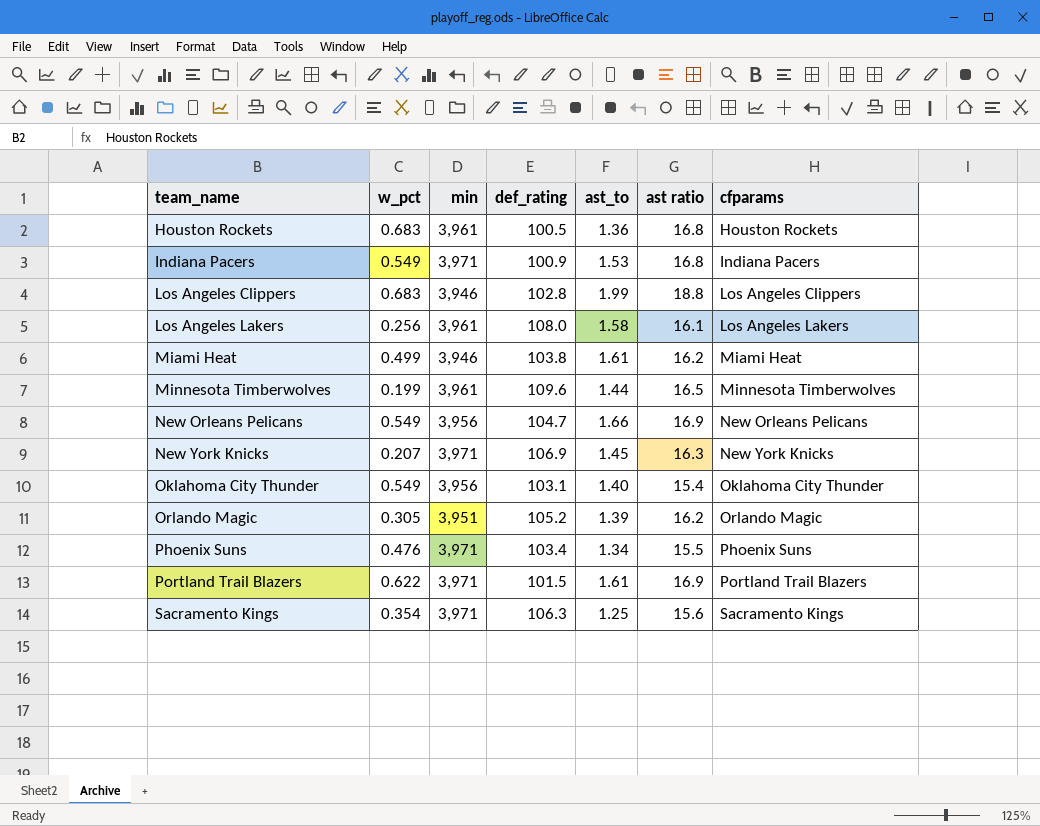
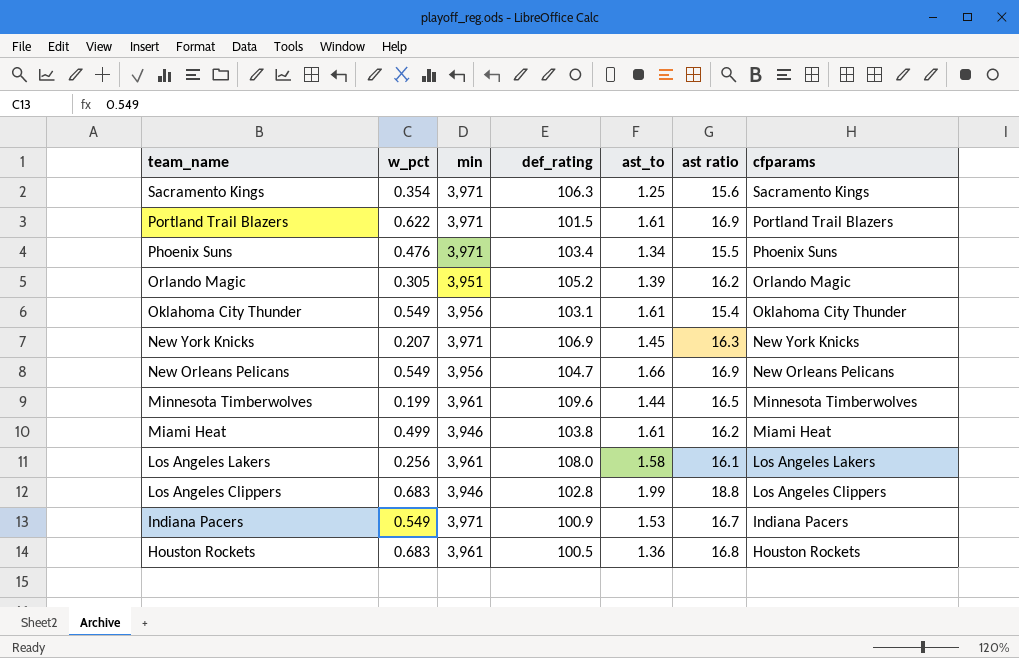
row order: team_name ascending -> team_name descending
Oklahoma City Thunder | ast_to: 1.40 -> 1.61
Indiana Pacers | ast ratio: 16.8 -> 16.7

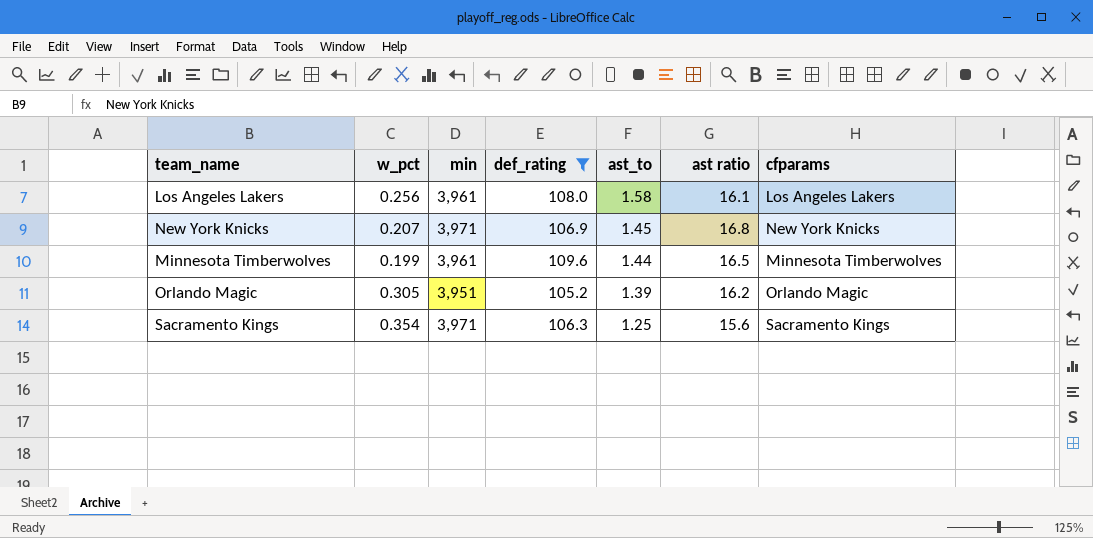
filter: none -> def_rating >= 105.2
row order: team_name descending -> ast_to descending
New York Knicks | ast ratio: 16.3 -> 16.8

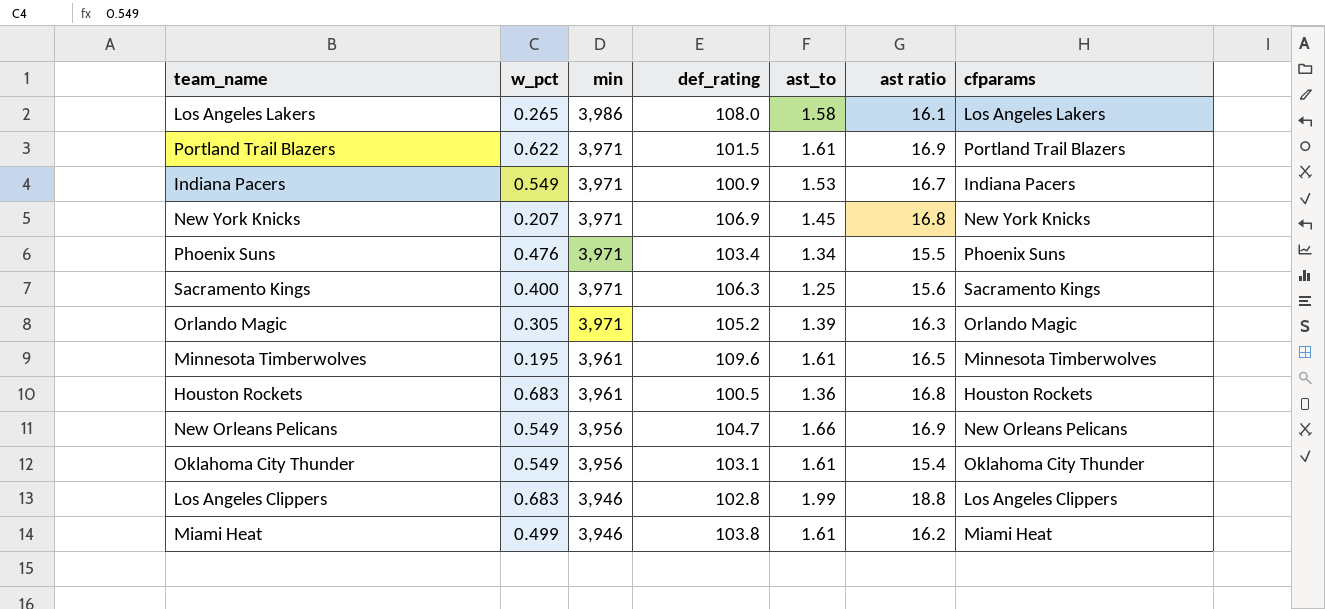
filter: def_rating >= 105.2 -> none
row order: ast_to descending -> min descending
Los Angeles Lakers | w_pct: 0.256 -> 0.265
Los Angeles Lakers | min: 3,961 -> 3,986
Sacramento Kings | w_pct: 0.354 -> 0.400
Orlando Magic | min: 3,951 -> 3,971
Orlando Magic | ast ratio: 16.2 -> 16.3
Minnesota Timberwolves | w_pct: 0.199 -> 0.195
Minnesota Timberwolves | ast_to: 1.44 -> 1.61

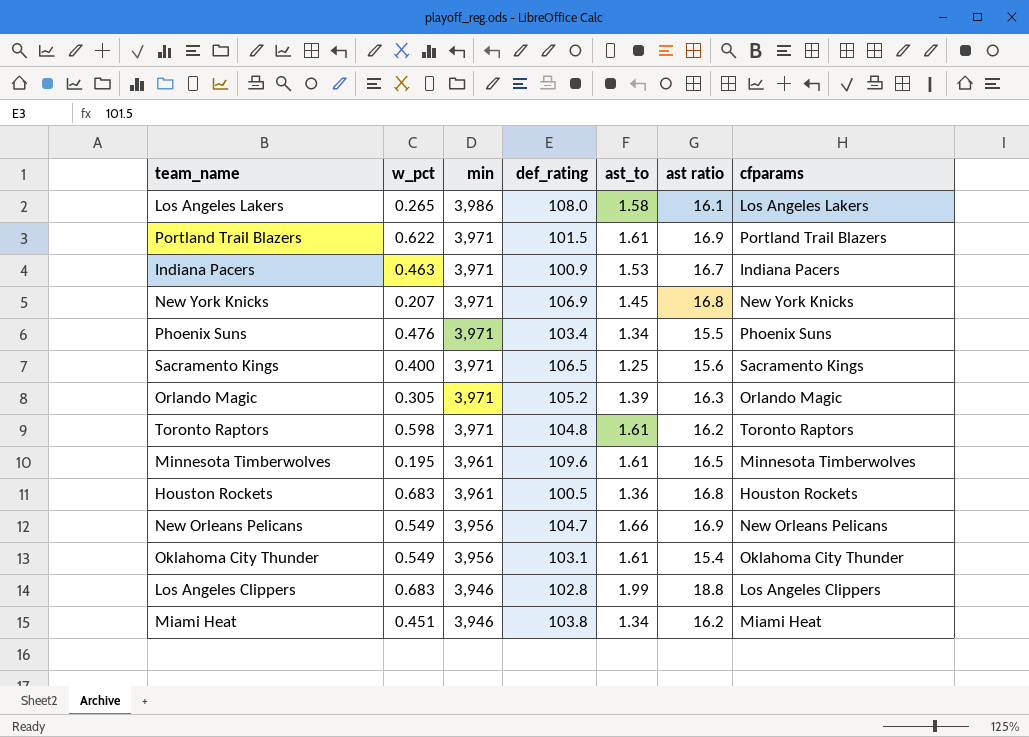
Indiana Pacers | w_pct: 0.549 -> 0.463
Sacramento Kings | def_rating: 106.3 -> 106.5
row Toronto Raptors: none -> 0.598 | 3,971 | 104.8 | 1.61 | 16.2 | Toronto Raptors
Miami Heat | w_pct: 0.499 -> 0.451
Miami Heat | ast_to: 1.61 -> 1.34

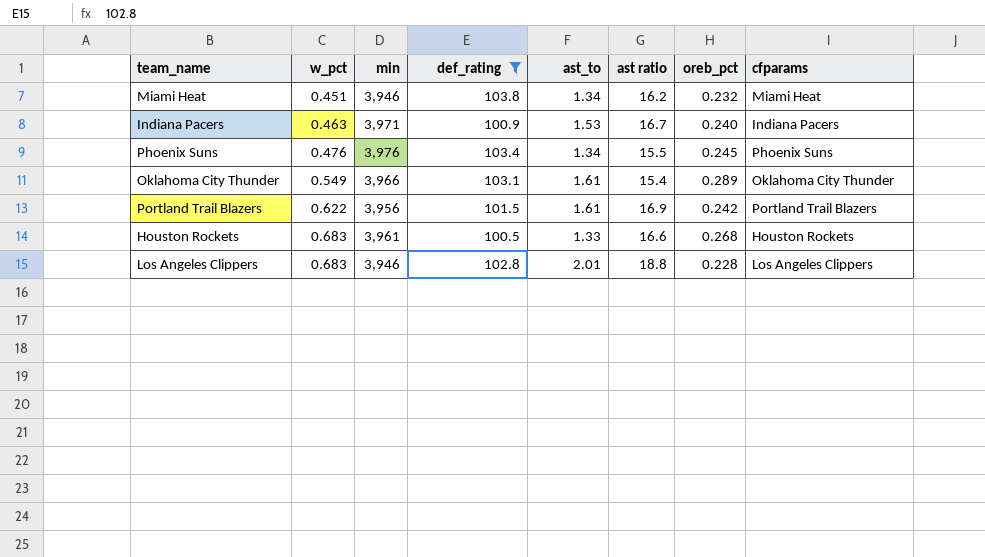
filter: none -> def_rating <= 103.8
row order: min descending -> w_pct ascending
column oreb_pct | position: none -> 7
Phoenix Suns | min: 3,971 -> 3,976
Oklahoma City Thunder | min: 3,956 -> 3,966
Portland Trail Blazers | min: 3,971 -> 3,956
Houston Rockets | ast_to: 1.36 -> 1.33
Houston Rockets | ast ratio: 16.8 -> 16.6
Los Angeles Clippers | ast_to: 1.99 -> 2.01

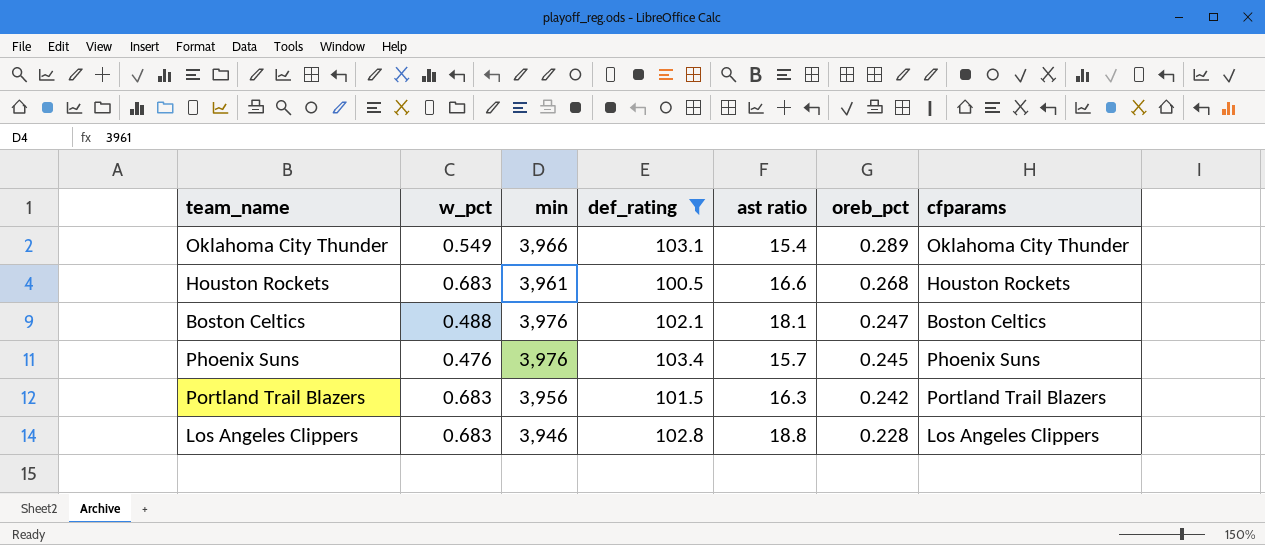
row order: w_pct ascending -> oreb_pct descending
column ast_to | position: 5 -> none
row Miami Heat: 0.451 | 3,946 | 103.8 | 1.34 | 16.2 | 0.232 | Miami Heat -> none
row Indiana Pacers: 0.463 | 3,971 | 100.9 | 1.53 | 16.7 | 0.240 | Indiana Pacers -> none
row Boston Celtics: none -> 0.488 | 3,976 | 102.1 | 18.1 | 0.247 | Boston Celtics
Phoenix Suns | ast ratio: 15.5 -> 15.7
Portland Trail Blazers | w_pct: 0.622 -> 0.683
Portland Trail Blazers | ast ratio: 16.9 -> 16.3

